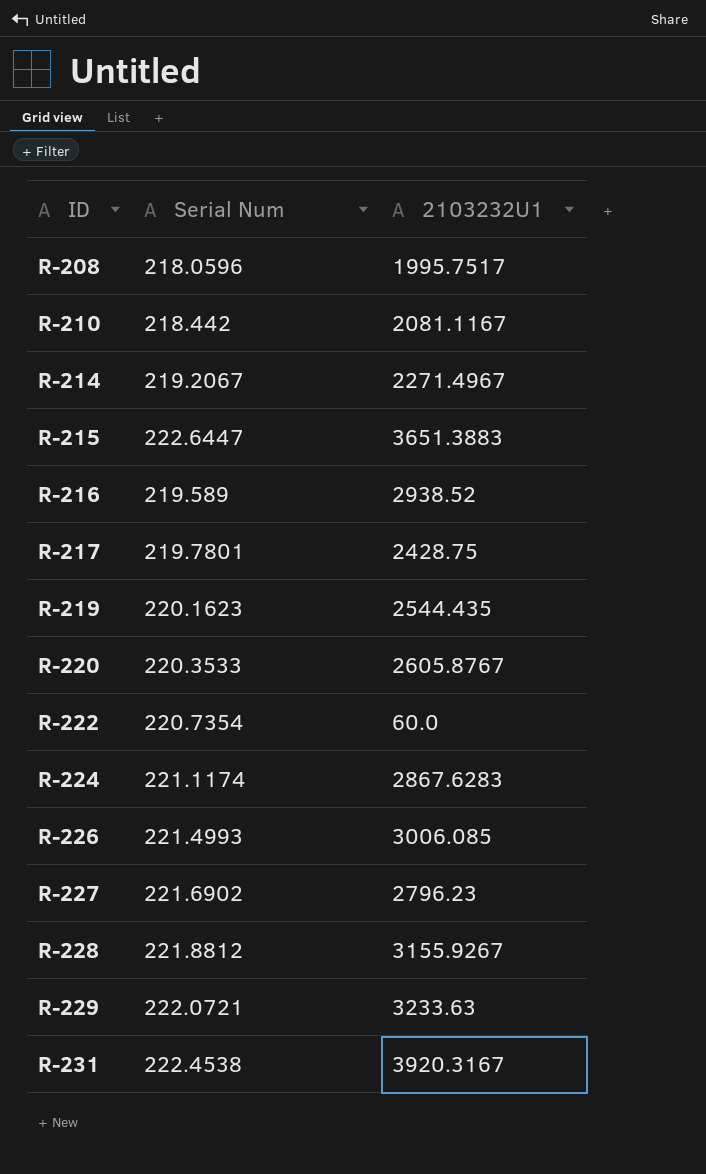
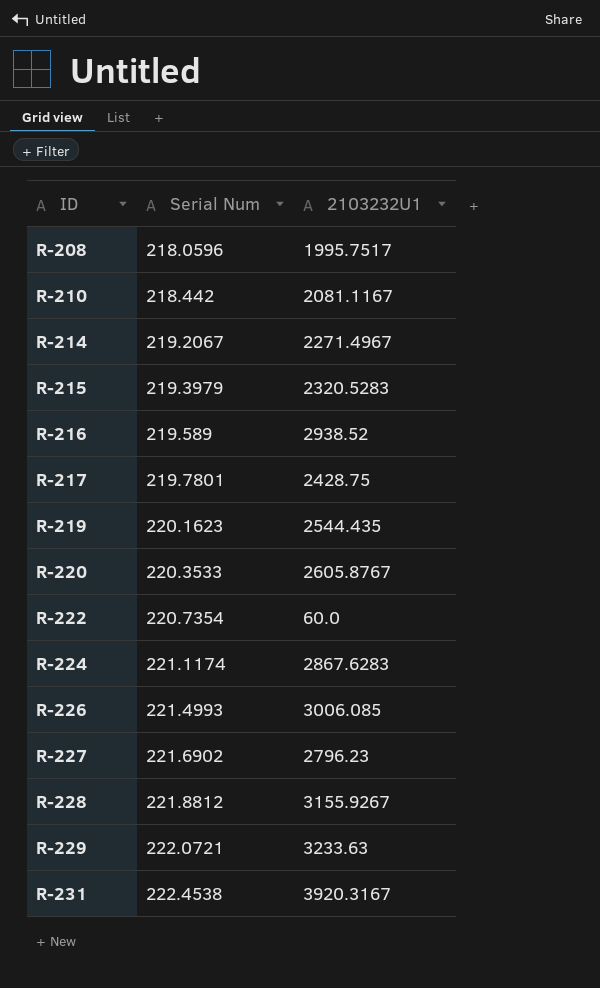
R-215 | Serial Num: 222.6447 -> 219.3979
R-215 | 2103232U1: 3651.3883 -> 2320.5283

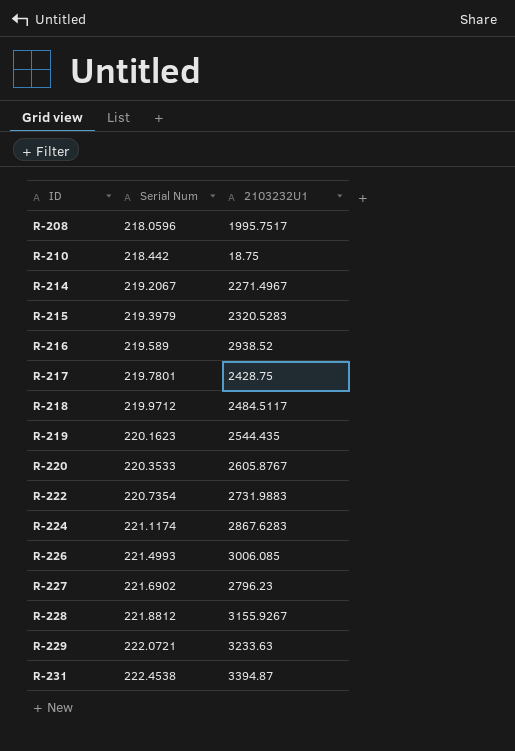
R-210 | 2103232U1: 2081.1167 -> 18.75
row R-218: none -> 219.9712 | 2484.5117
R-222 | 2103232U1: 60.0 -> 2731.9883
R-231 | 2103232U1: 3920.3167 -> 3394.87

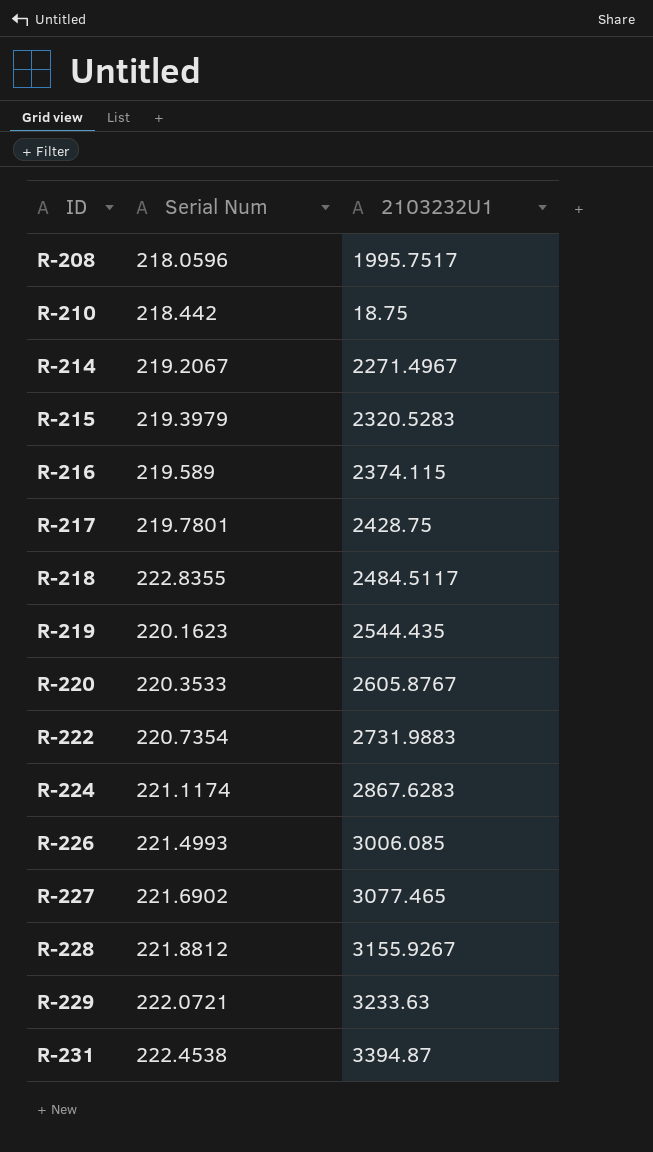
R-216 | 2103232U1: 2938.52 -> 2374.115
R-218 | Serial Num: 219.9712 -> 222.8355
R-227 | 2103232U1: 2796.23 -> 3077.465

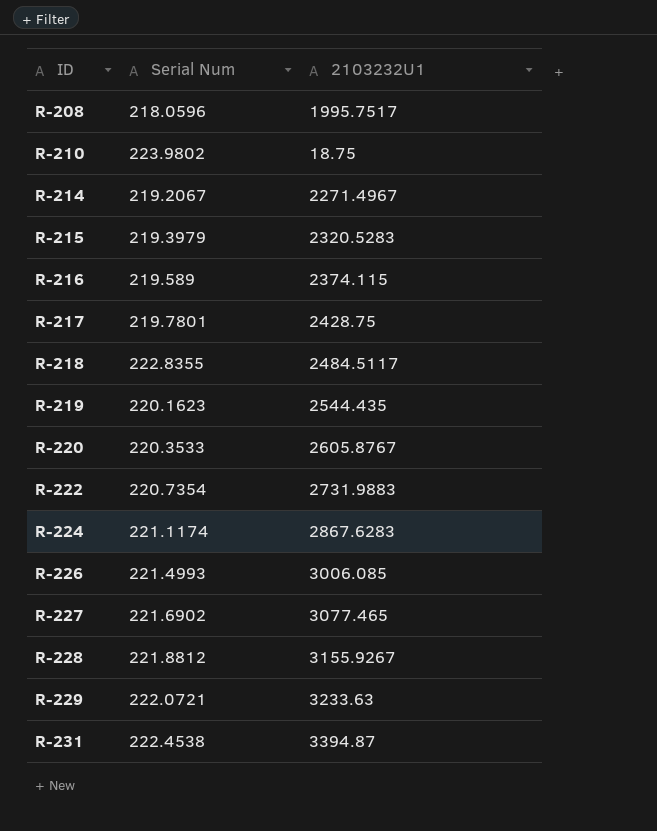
R-210 | Serial Num: 218.442 -> 223.9802

